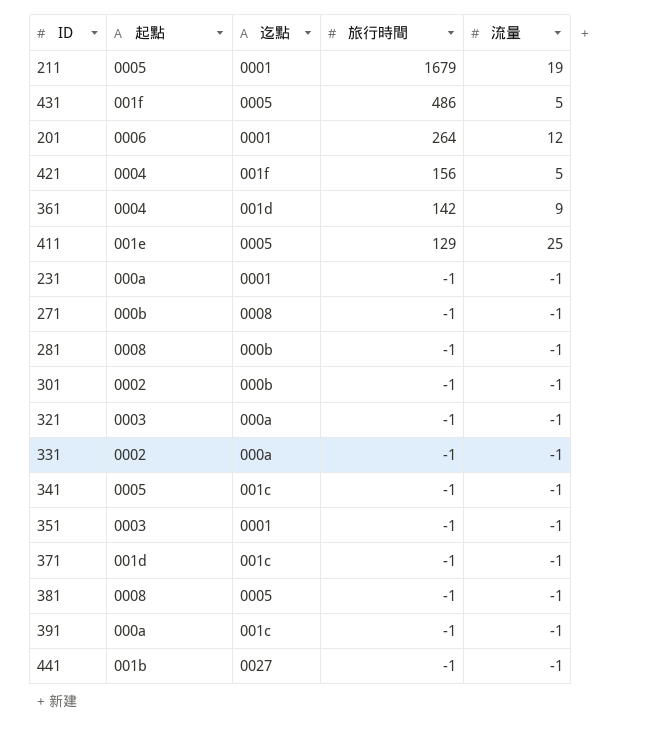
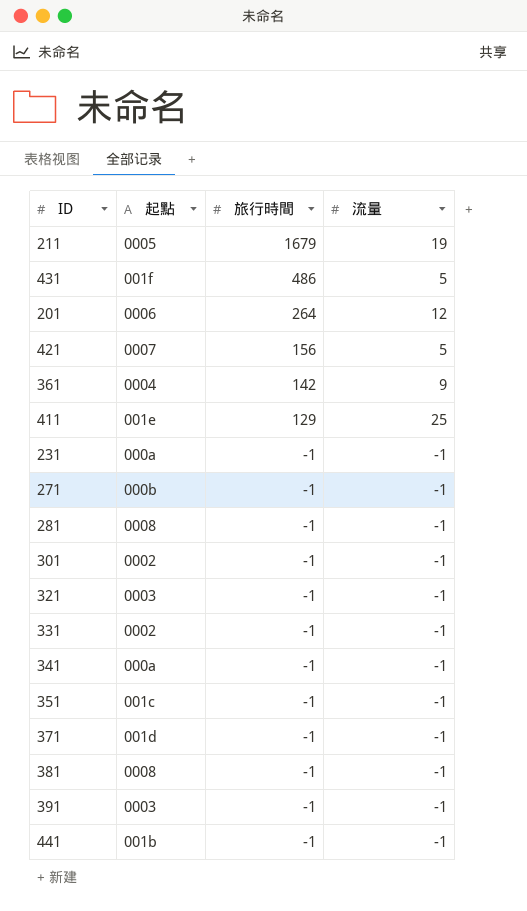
column 迄點 | position: 3 -> none
421 | 起點: 0004 -> 0007
341 | 起點: 0005 -> 000a
351 | 起點: 0003 -> 001c
391 | 起點: 000a -> 0003

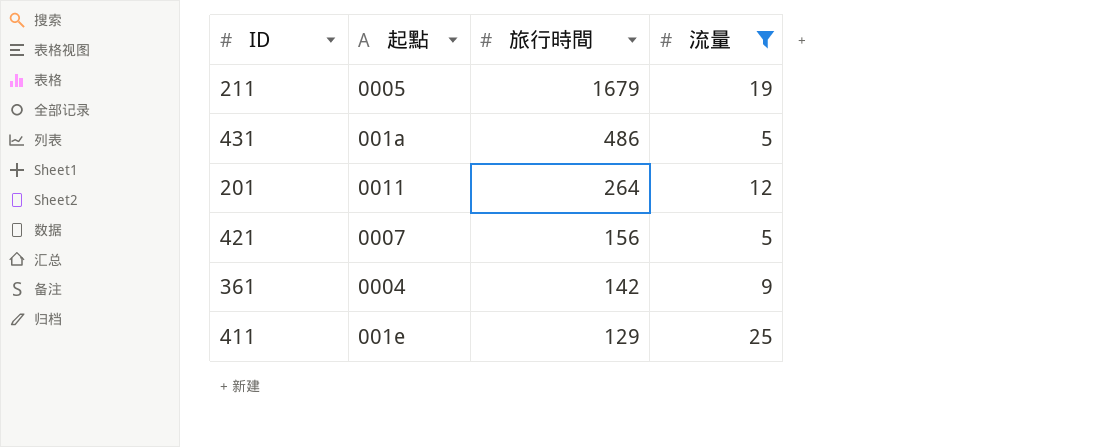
filter: none -> 流量 != -1
431 | 起點: 001f -> 001a
201 | 起點: 0006 -> 0011

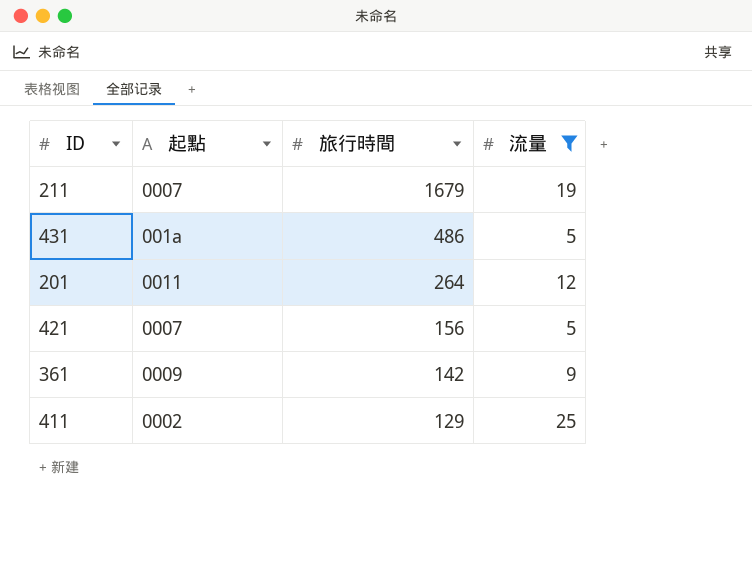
211 | 起點: 0005 -> 0007
361 | 起點: 0004 -> 0009
411 | 起點: 001e -> 0002

